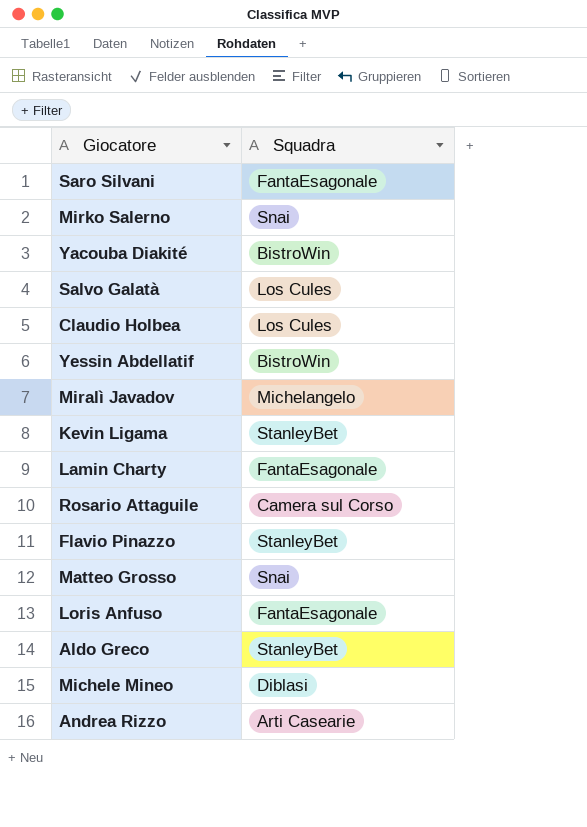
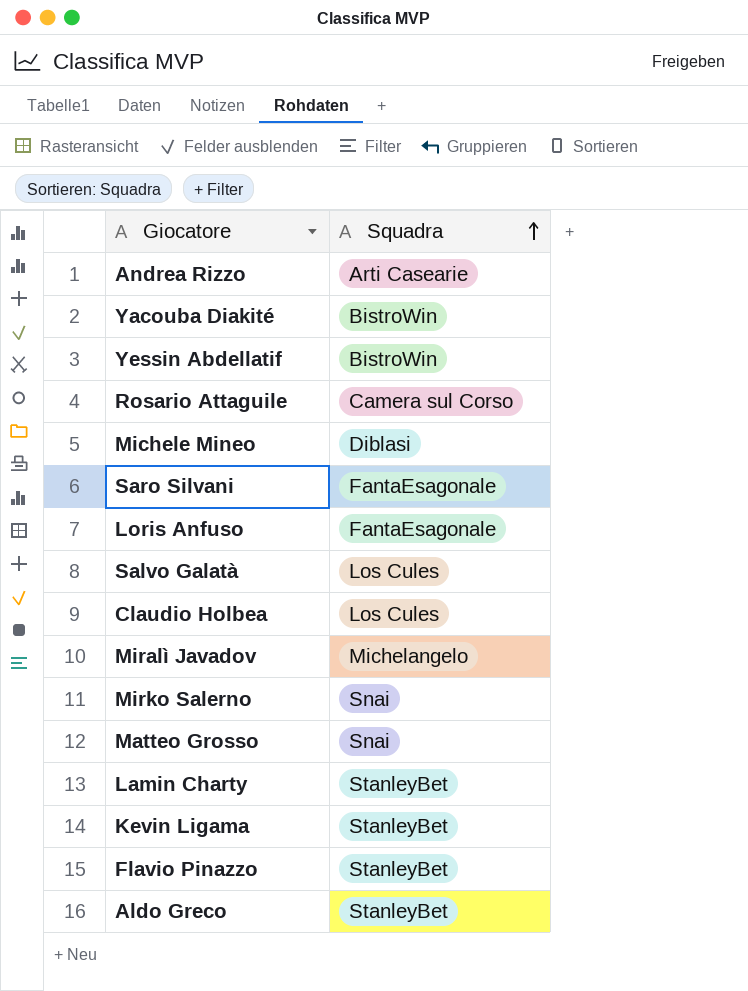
row order: none -> Squadra ascending
Lamin Charty | Squadra: FantaEsagonale -> StanleyBet

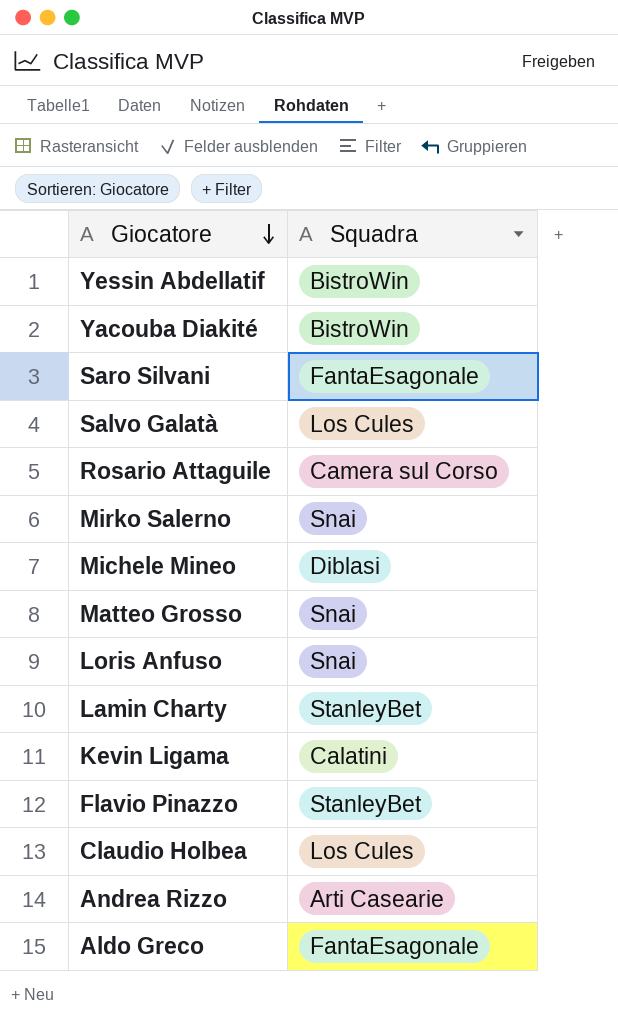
row order: Squadra ascending -> Giocatore descending
row Miralì Javadov: Michelangelo -> none
Loris Anfuso | Squadra: FantaEsagonale -> Snai
Kevin Ligama | Squadra: StanleyBet -> Calatini
Aldo Greco | Squadra: StanleyBet -> FantaEsagonale

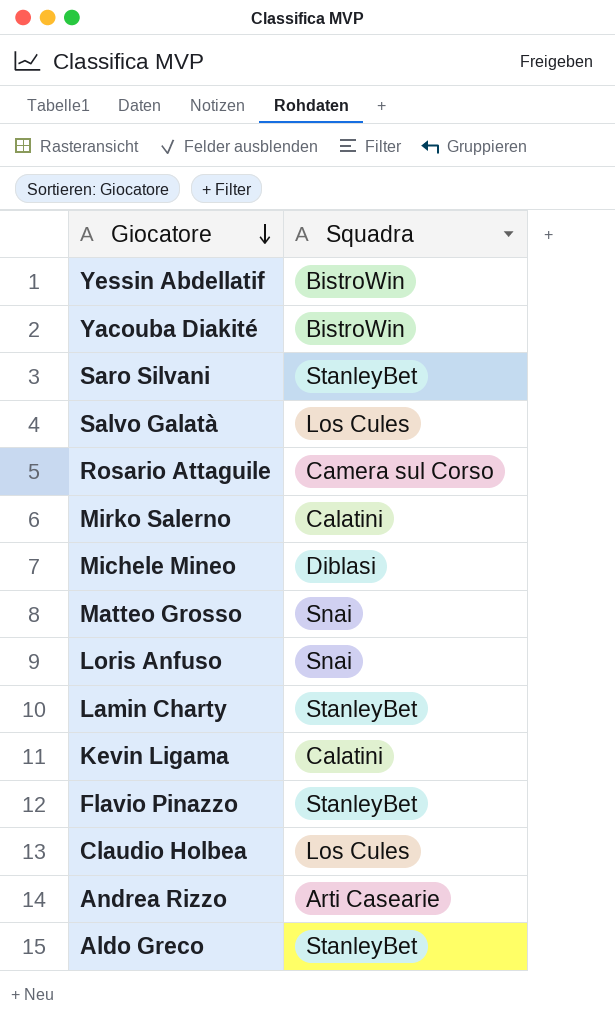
Saro Silvani | Squadra: FantaEsagonale -> StanleyBet
Mirko Salerno | Squadra: Snai -> Calatini
Aldo Greco | Squadra: FantaEsagonale -> StanleyBet

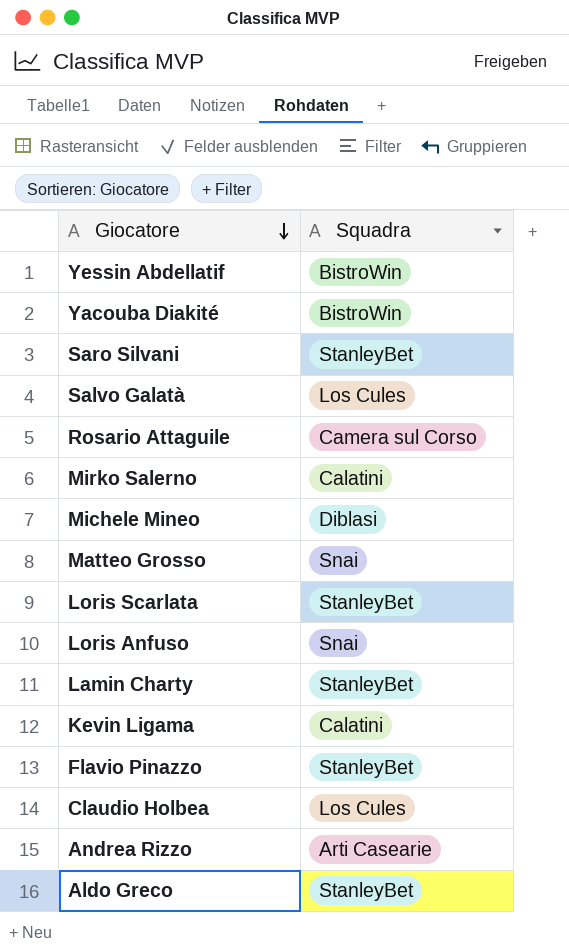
row Loris Scarlata: none -> StanleyBet

